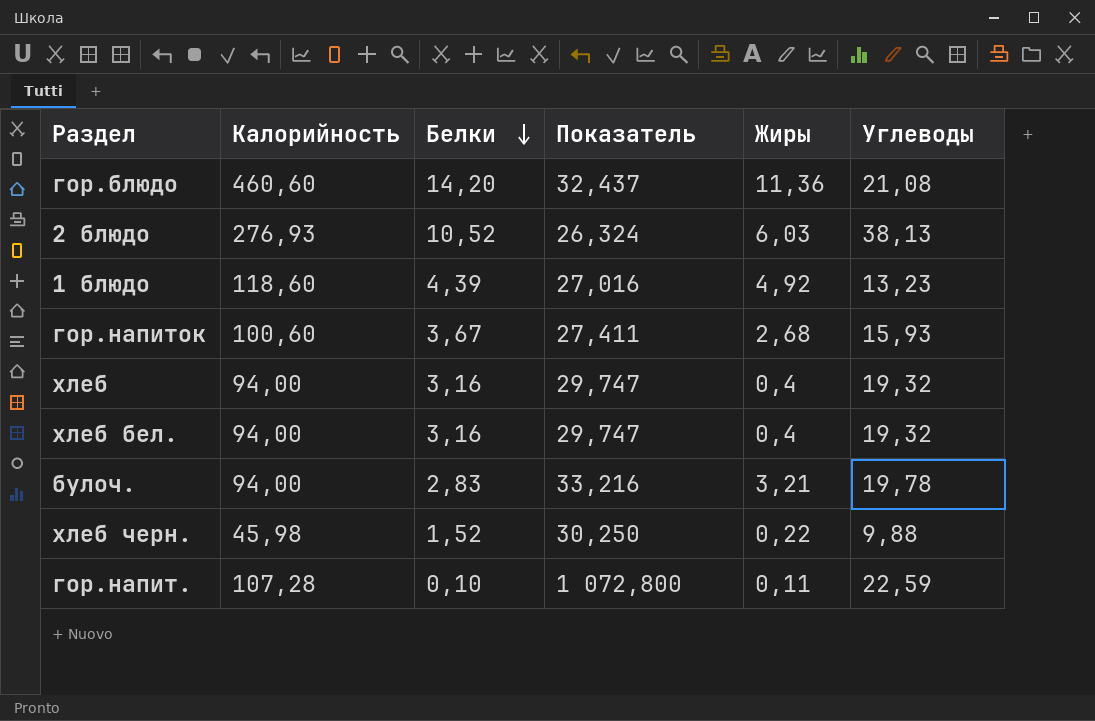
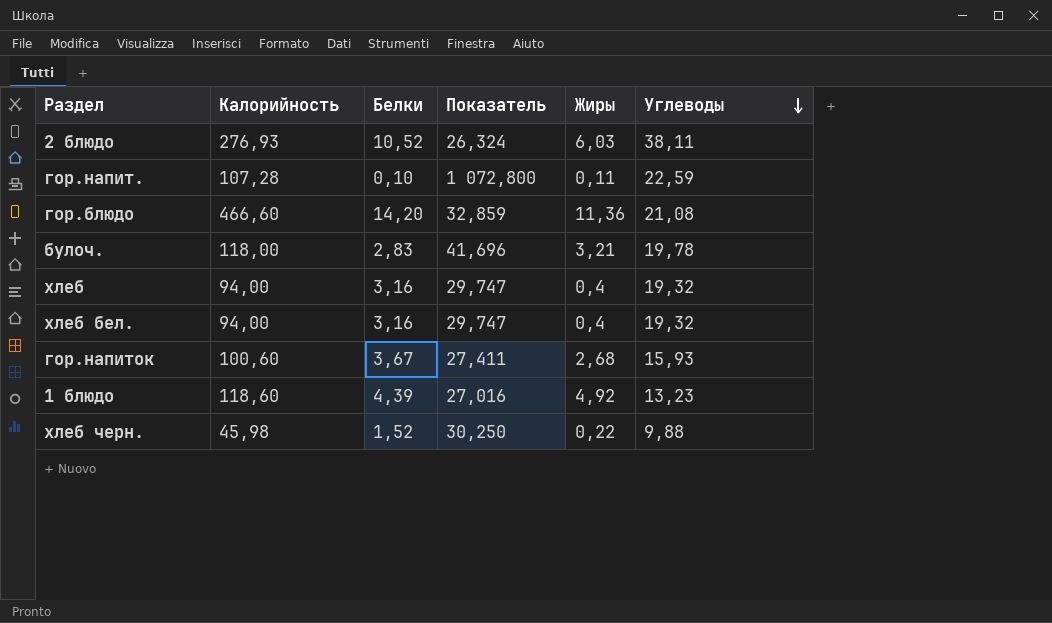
row order: Белки descending -> Углеводы descending
2 блюдо | Углеводы: 38,13 -> 38,11
гор.блюдо | Калорийность: 460,60 -> 466,60
гор.блюдо | Показатель: 32,437 -> 32,859
булоч. | Калорийность: 94,00 -> 118,00
булоч. | Показатель: 33,216 -> 41,696

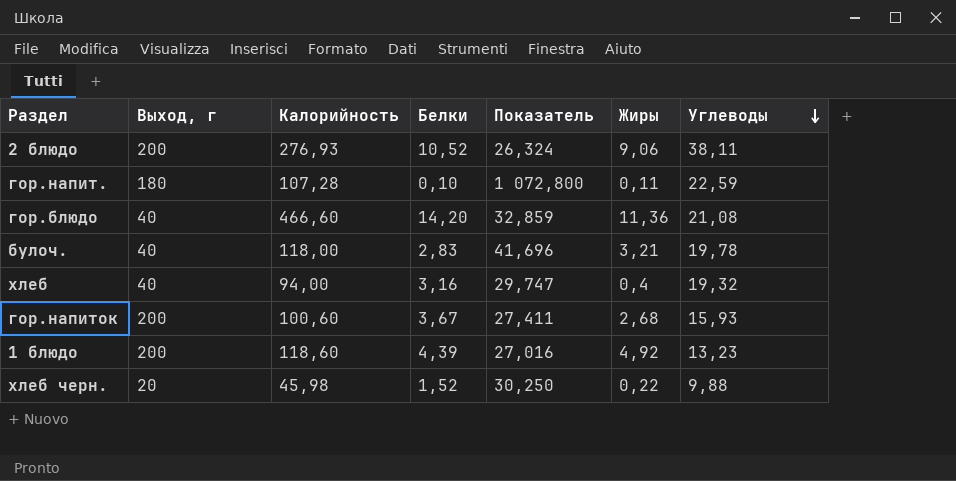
column Выход, г | position: none -> 2
row хлеб бел.: 94,00 | 3,16 | 29,747 | 0,4 | 19,32 -> none
2 блюдо | Жиры: 6,03 -> 9,06

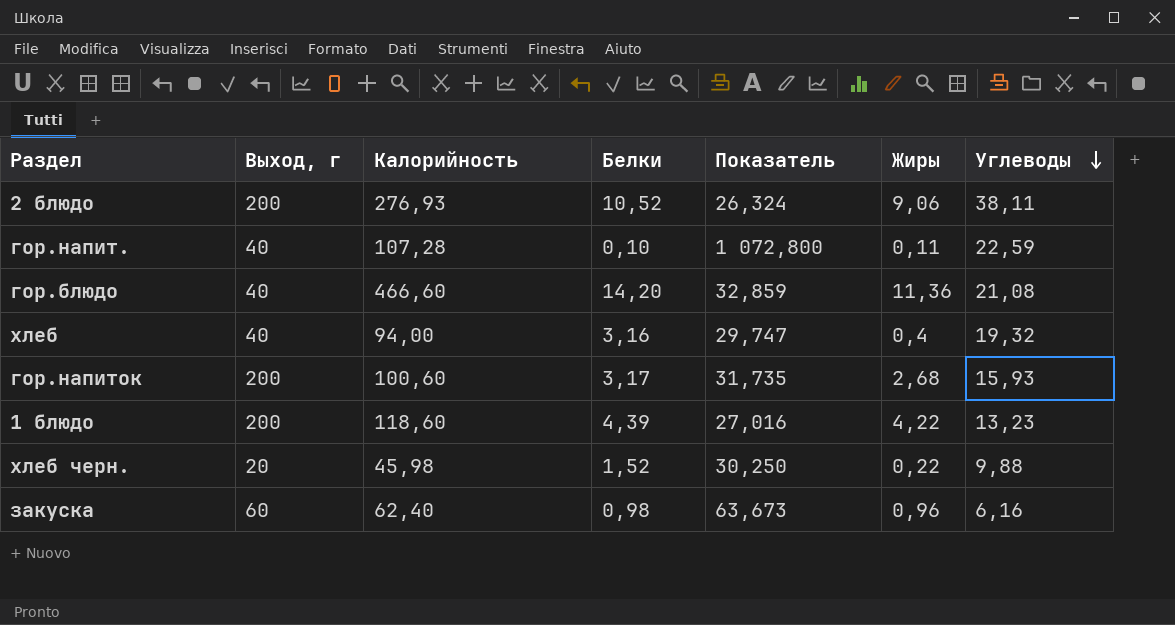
row булоч.: 40 | 118,00 | 2,83 | 41,696 | 3,21 | 19,78 -> none
гор.напит. | Выход, г: 180 -> 40
гор.напиток | Белки: 3,67 -> 3,17
гор.напиток | Показатель: 27,411 -> 31,735
1 блюдо | Жиры: 4,92 -> 4,22
row закуска: none -> 60 | 62,40 | 0,98 | 63,673 | 0,96 | 6,16

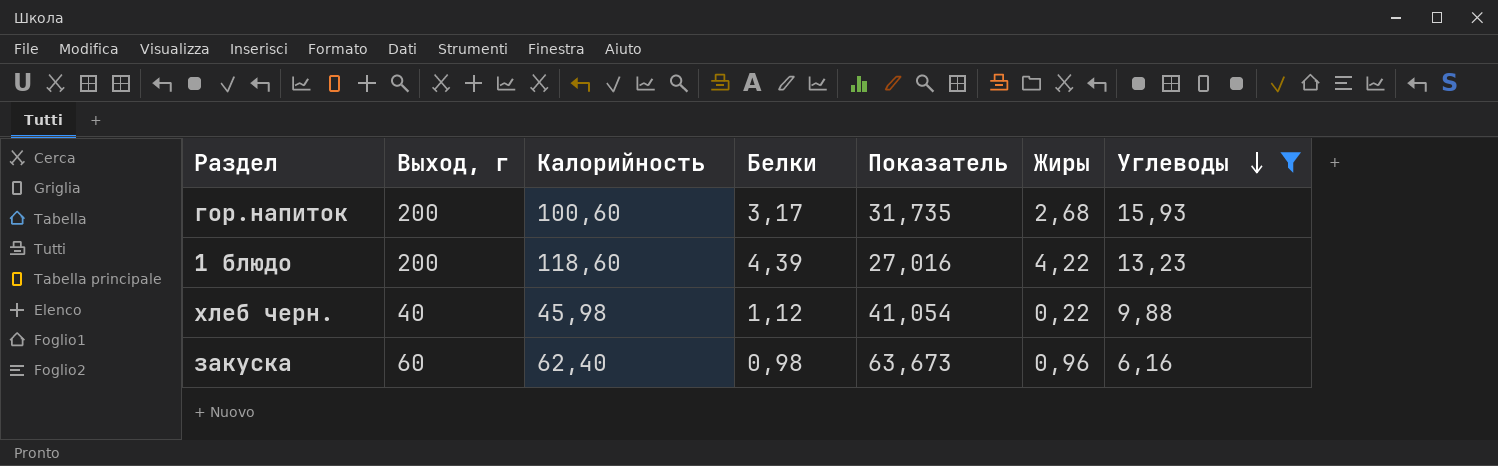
filter: none -> Углеводы <= 15,93
хлеб черн. | Выход, г: 20 -> 40
хлеб черн. | Белки: 1,52 -> 1,12
хлеб черн. | Показатель: 30,250 -> 41,054

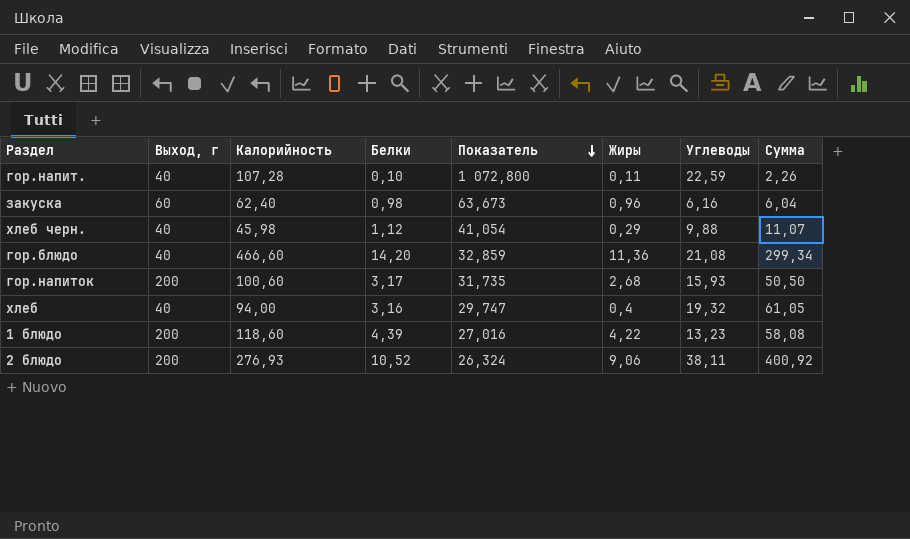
filter: Углеводы <= 15,93 -> none
row order: Углеводы descending -> Показатель descending
column Сумма | formula: none -> [Белки] * [Углеводы]
хлеб черн. | Жиры: 0,22 -> 0,29

